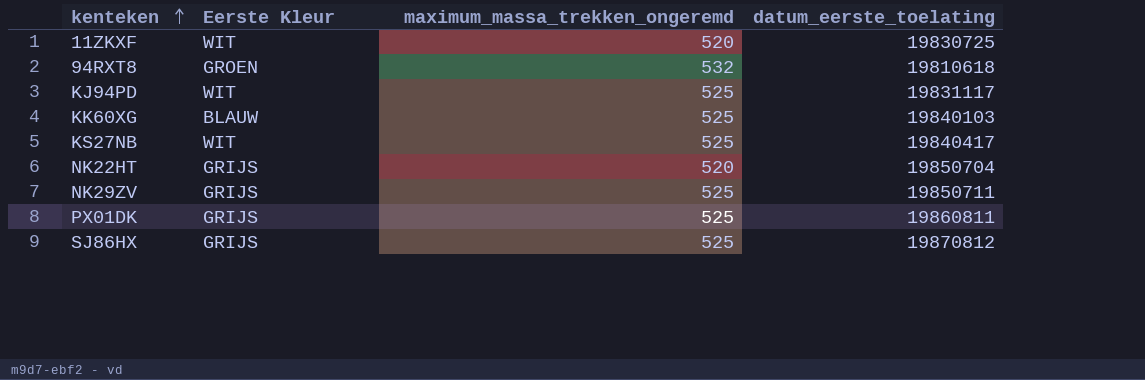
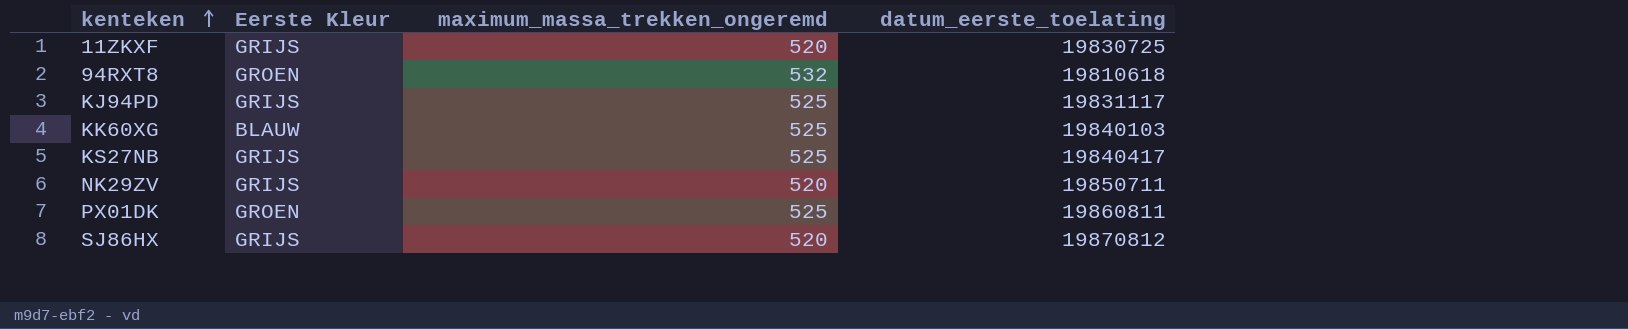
row NK22HT: GRIJS | 520 | 19850704 -> none
11ZKXF | Eerste Kleur: WIT -> GRIJS
KJ94PD | Eerste Kleur: WIT -> GRIJS
KS27NB | Eerste Kleur: WIT -> GRIJS
NK29ZV | maximum_massa_trekken_ongeremd: 525 -> 520
PX01DK | Eerste Kleur: GRIJS -> GROEN
SJ86HX | maximum_massa_trekken_ongeremd: 525 -> 520

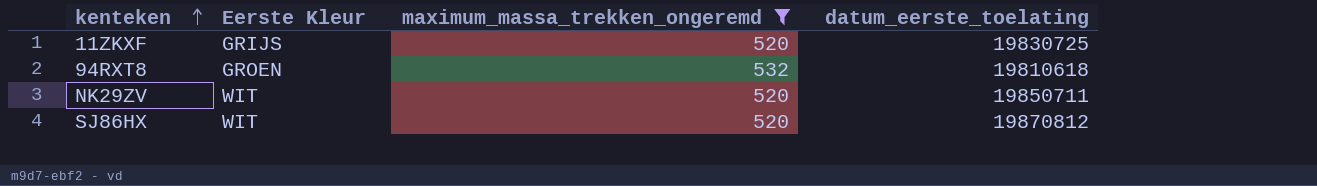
filter: none -> maximum_massa_trekken_ongeremd != 525
NK29ZV | Eerste Kleur: GRIJS -> WIT
SJ86HX | Eerste Kleur: GRIJS -> WIT

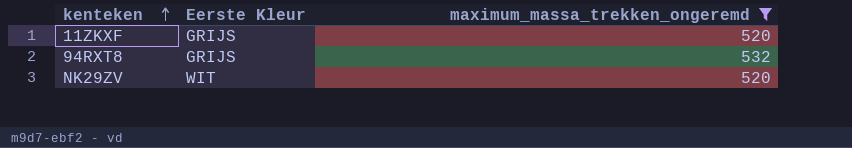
column datum_eerste_toelating | position: 4 -> none
row SJ86HX: WIT | 520 | 19870812 -> none
94RXT8 | Eerste Kleur: GROEN -> GRIJS

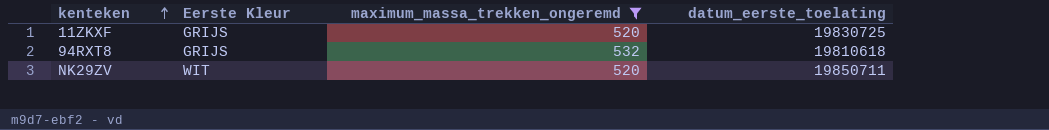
column datum_eerste_toelating | position: none -> 4

